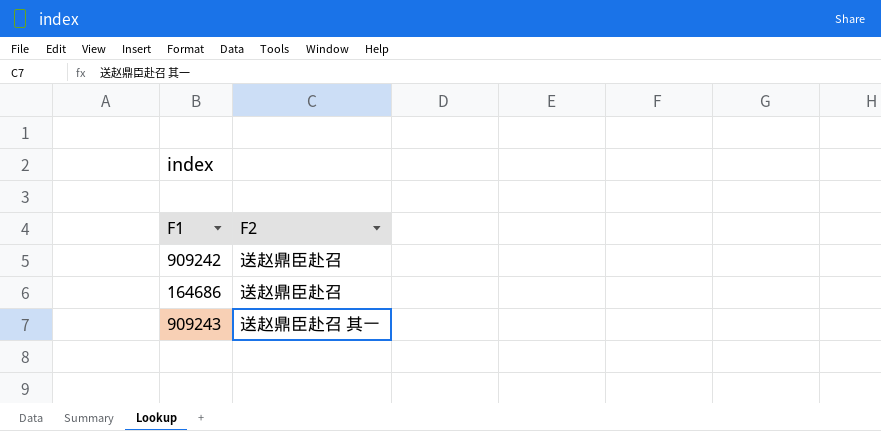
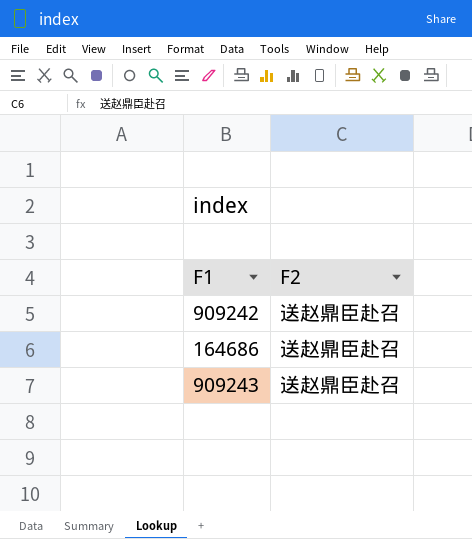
909243 | F2: 送赵鼎臣赴召 其一 -> 送赵鼎臣赴召

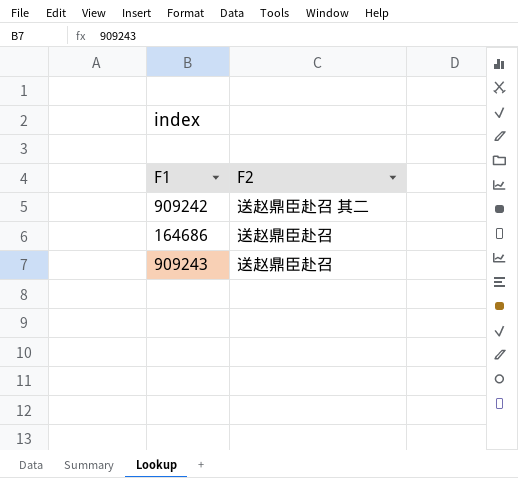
909242 | F2: 送赵鼎臣赴召 -> 送赵鼎臣赴召 其二

